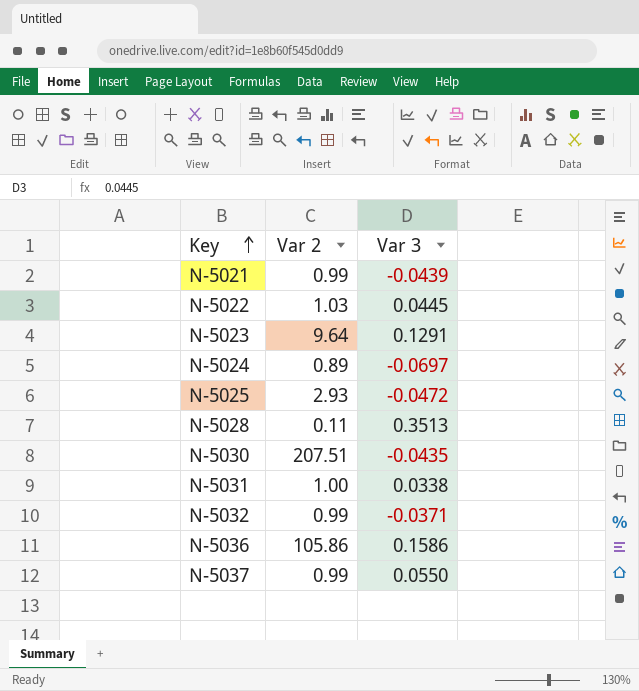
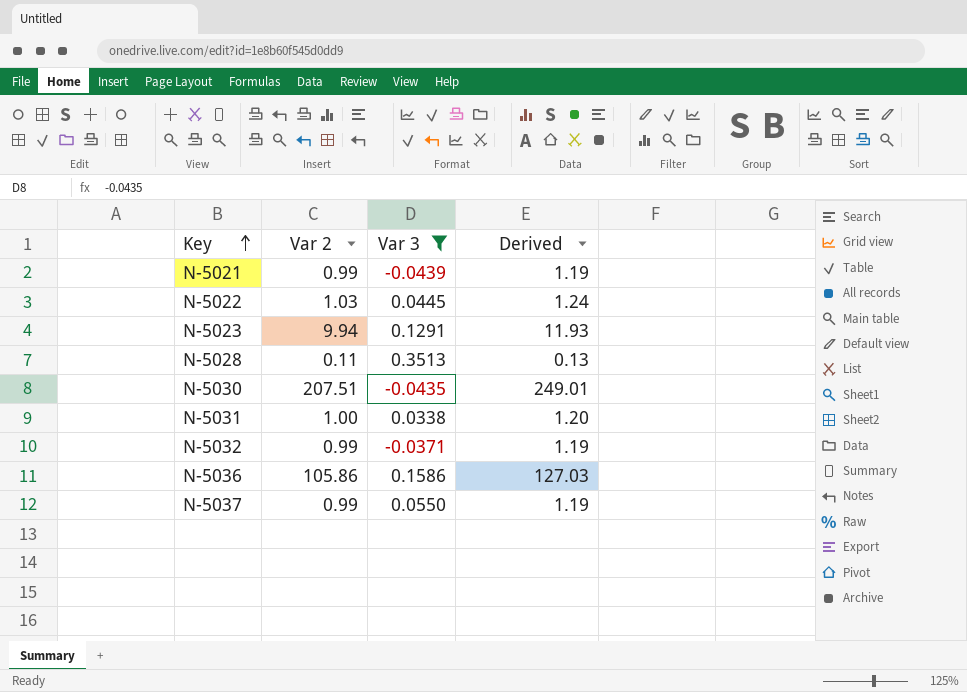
filter: none -> Var 3 >= -0.0439
column Derived | formula: none -> [Var 2] * 1.2
N-5023 | Var 2: 9.64 -> 9.94

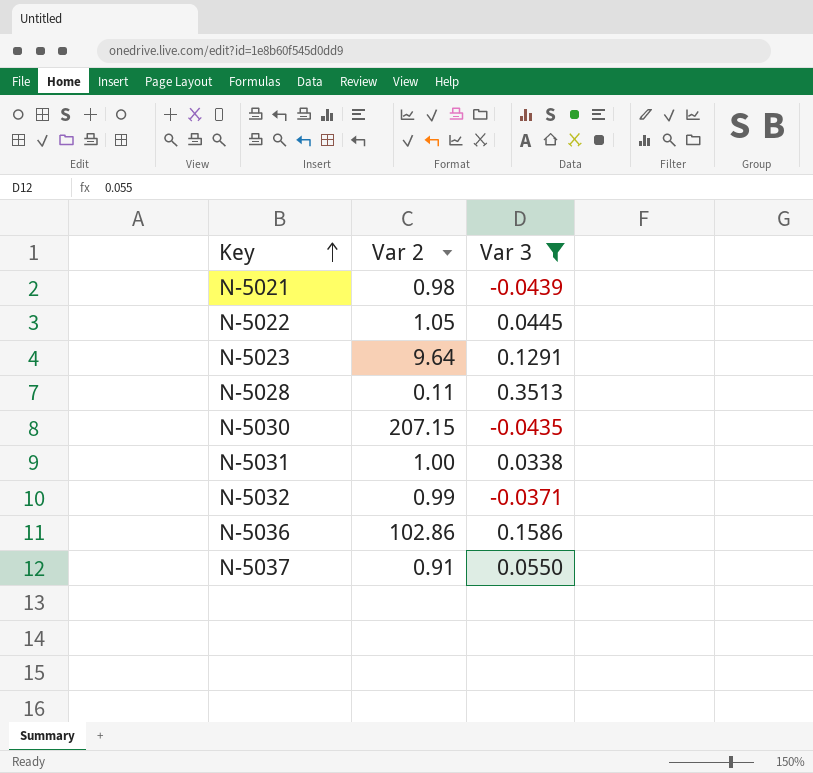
column Derived | formula: [Var 2] * 1.2 -> none
N-5021 | Var 2: 0.99 -> 0.98
N-5022 | Var 2: 1.03 -> 1.05
N-5023 | Var 2: 9.94 -> 9.64
N-5030 | Var 2: 207.51 -> 207.15
N-5036 | Var 2: 105.86 -> 102.86
N-5037 | Var 2: 0.99 -> 0.91

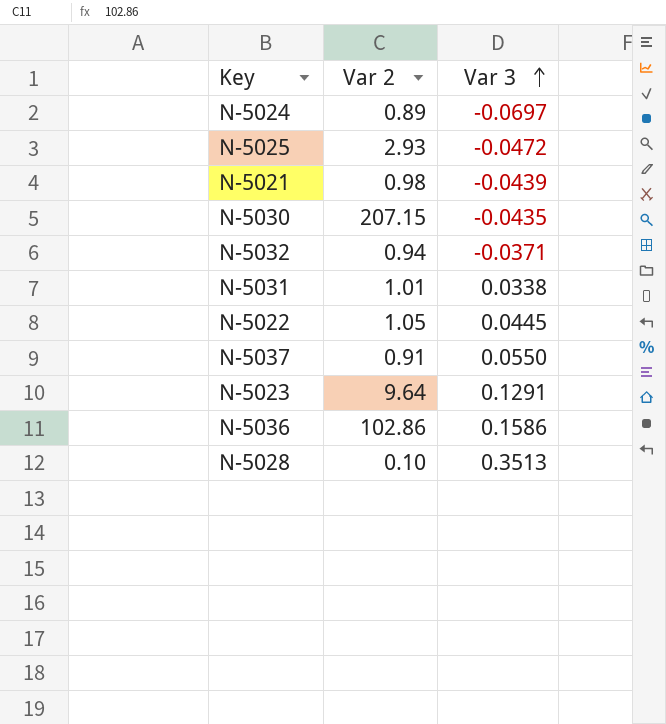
filter: Var 3 >= -0.0439 -> none
row order: Key ascending -> Var 3 ascending
N-5032 | Var 2: 0.99 -> 0.94
N-5031 | Var 2: 1.00 -> 1.01
N-5028 | Var 2: 0.11 -> 0.10

